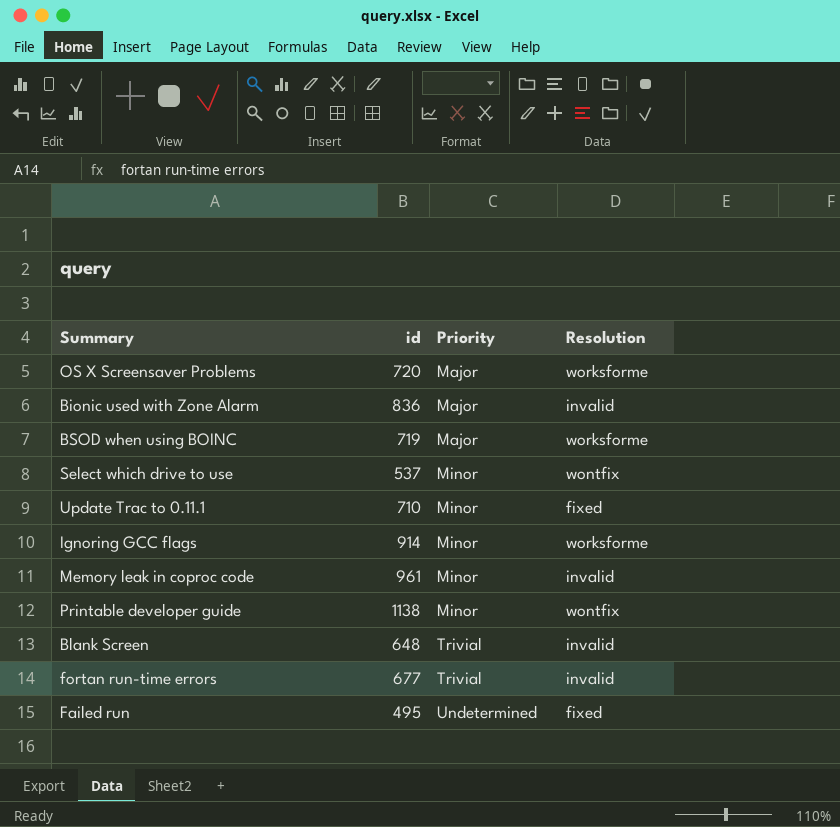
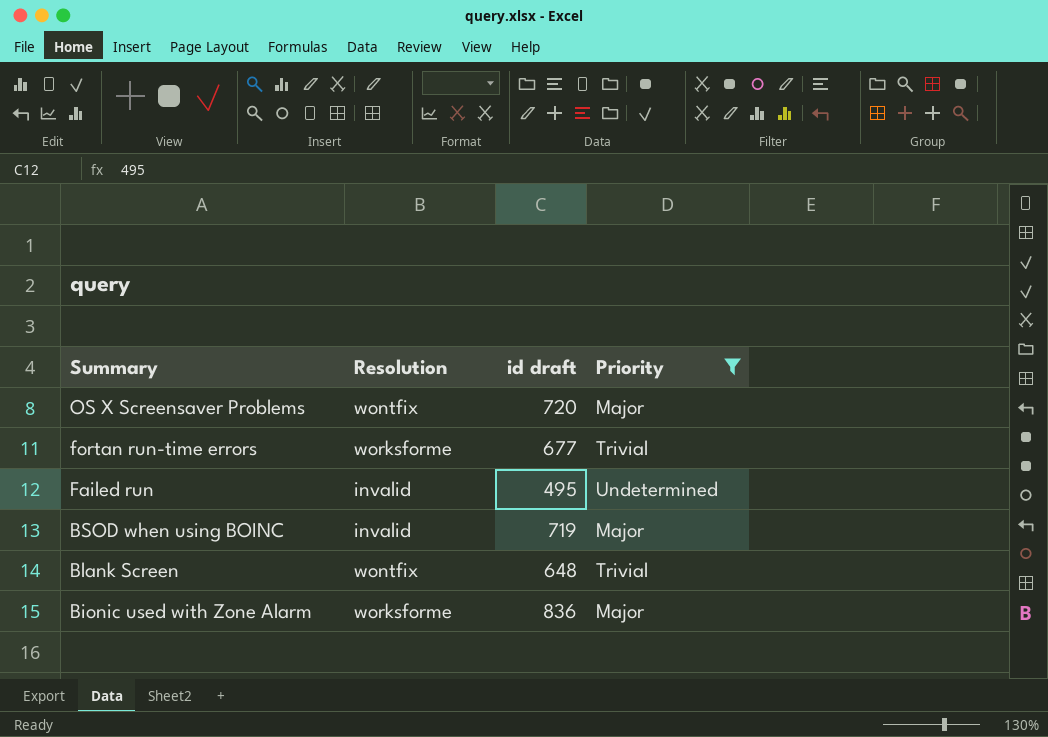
filter: none -> Priority != Minor
row order: Priority ascending -> Summary descending
column Resolution | position: 4 -> 2
column name: id -> id draft
OS X Screensaver Problems | Resolution: worksforme -> wontfix
fortan run-time errors | Resolution: invalid -> worksforme
Failed run | Resolution: fixed -> invalid
BSOD when using BOINC | Resolution: worksforme -> invalid
Blank Screen | Resolution: invalid -> wontfix
Bionic used with Zone Alarm | Resolution: invalid -> worksforme

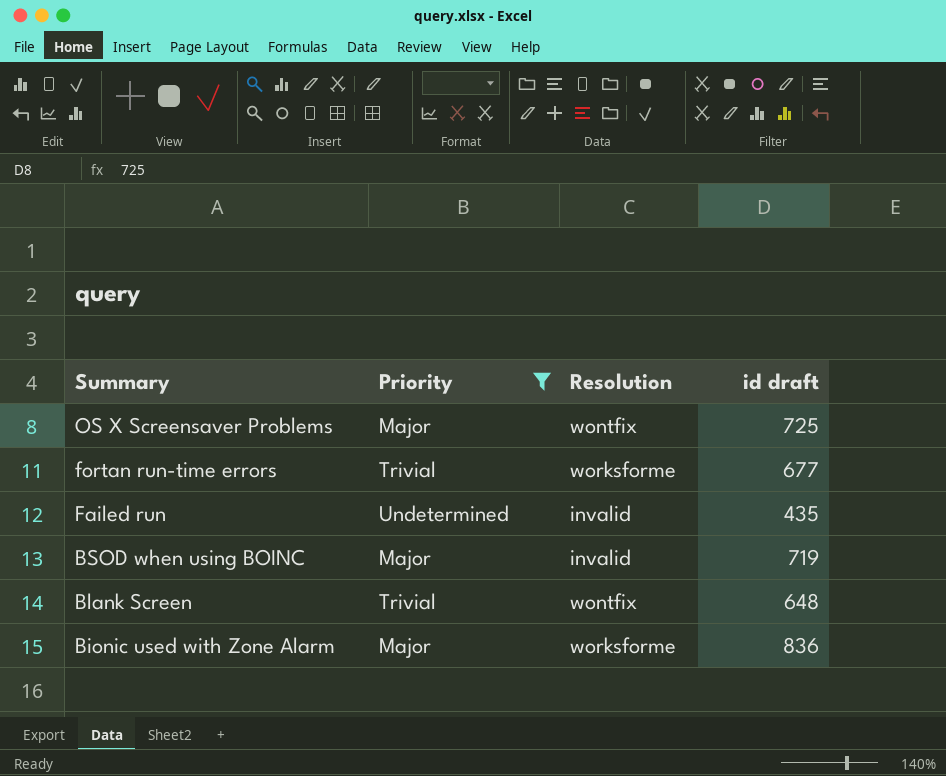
column Priority | position: 4 -> 2
OS X Screensaver Problems | id draft: 720 -> 725
Failed run | id draft: 495 -> 435

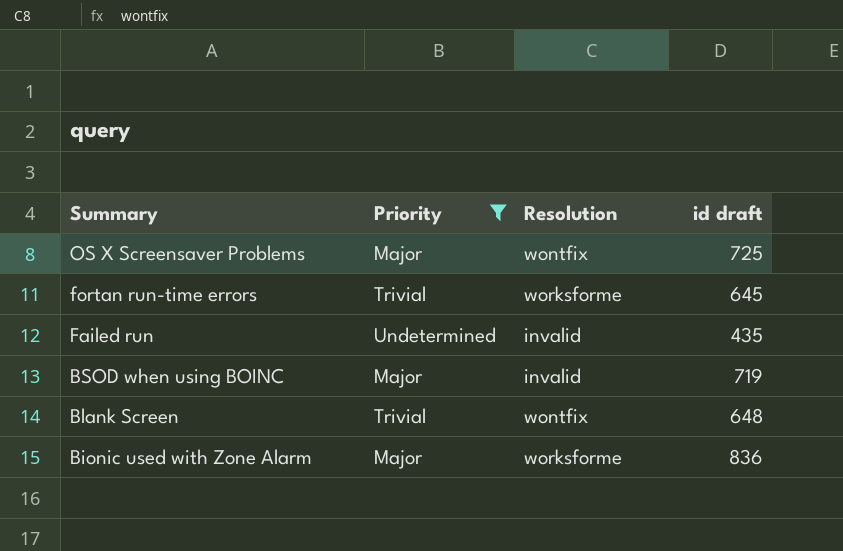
fortan run-time errors | id draft: 677 -> 645

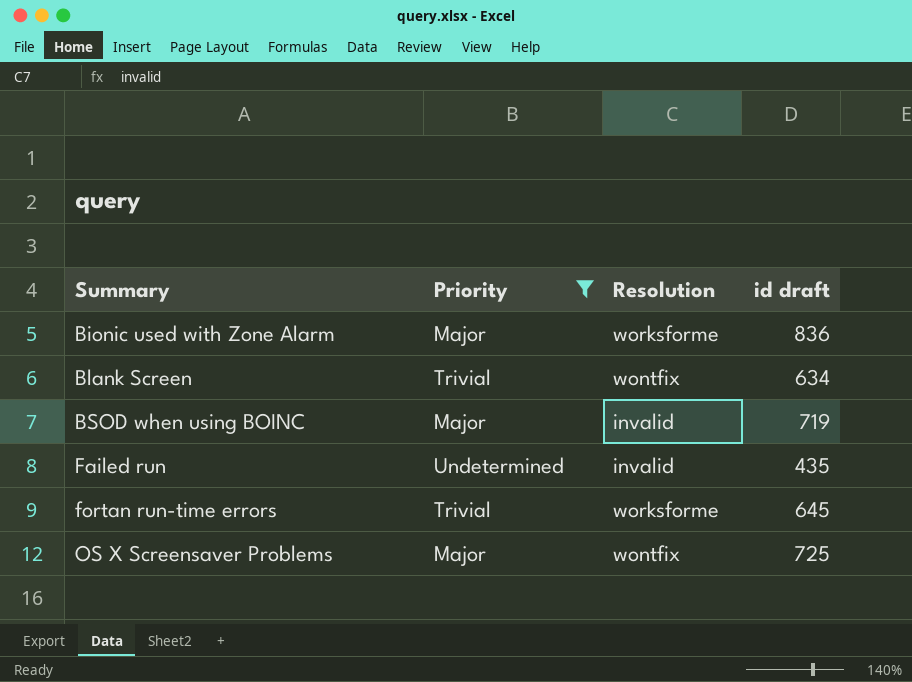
row order: Summary descending -> Summary ascending
Blank Screen | id draft: 648 -> 634

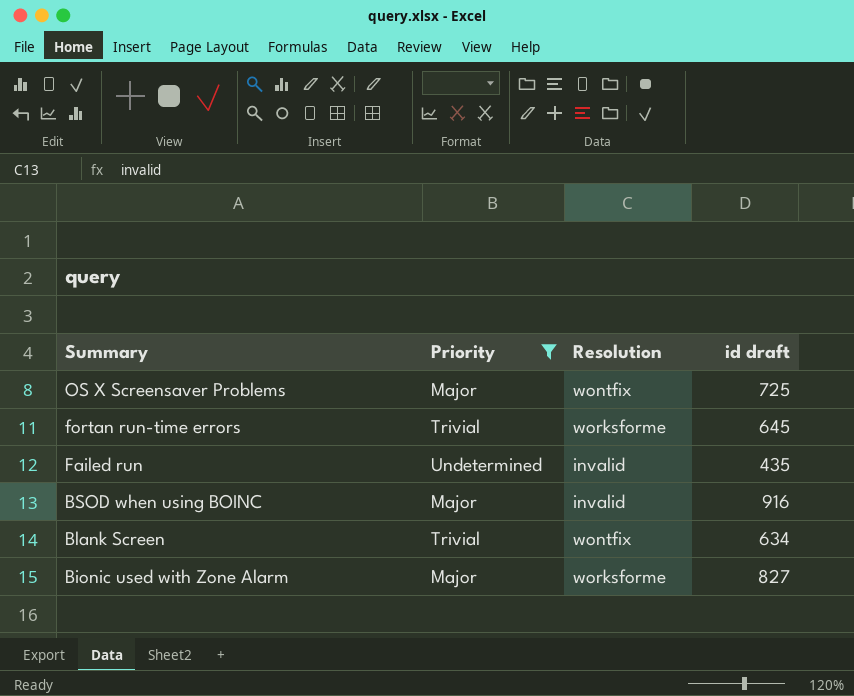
row order: Summary ascending -> Summary descending
BSOD when using BOINC | id draft: 719 -> 916
Bionic used with Zone Alarm | id draft: 836 -> 827

